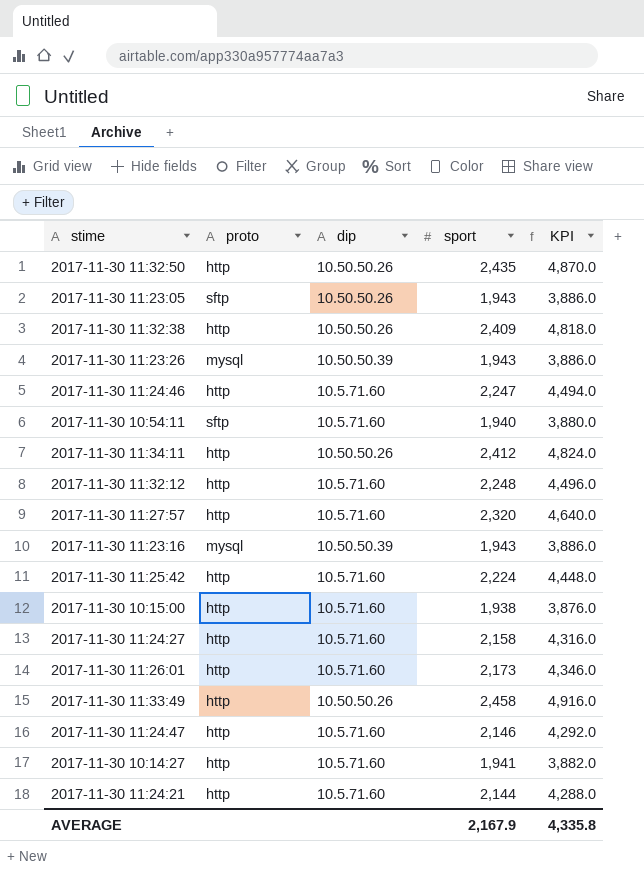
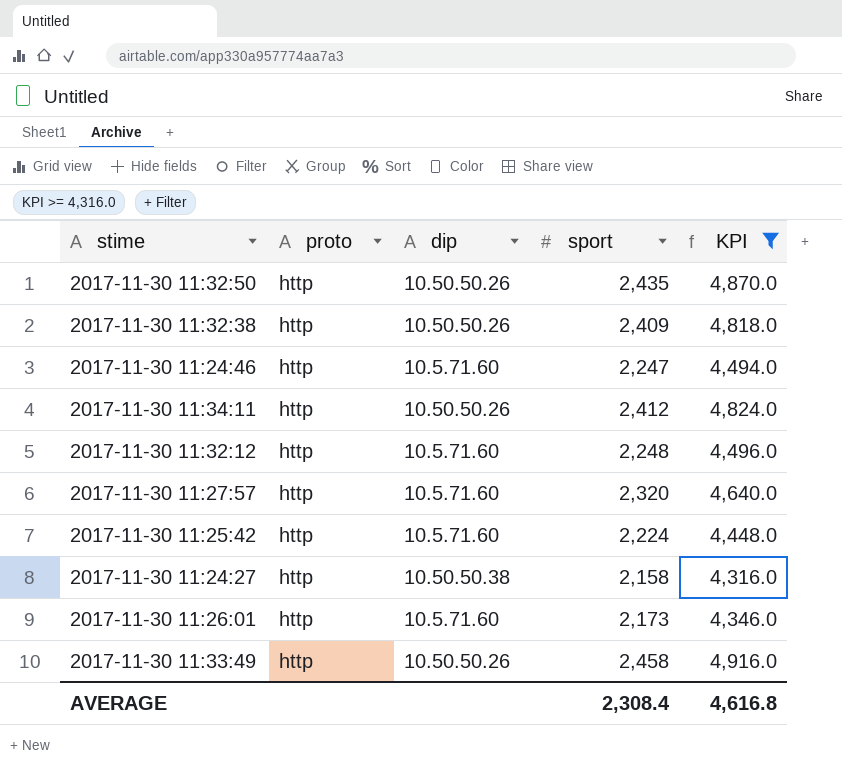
filter: none -> KPI >= 4,316.0
2017-11-30 11:24:27 | dip: 10.5.71.60 -> 10.50.50.38
AVERAGE | sport: 2,167.9 -> 2,308.4
AVERAGE | KPI: 4,335.8 -> 4,616.8

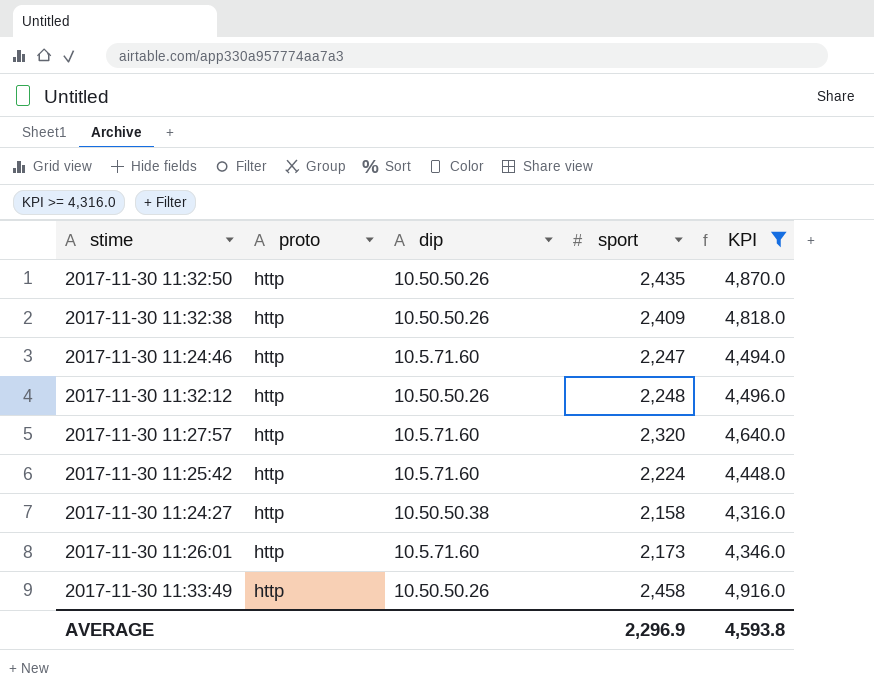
row 2017-11-30 11:34:11: http | 10.50.50.26 | 2,412 | 4,824.0 -> none
2017-11-30 11:32:12 | dip: 10.5.71.60 -> 10.50.50.26
AVERAGE | sport: 2,308.4 -> 2,296.9
AVERAGE | KPI: 4,616.8 -> 4,593.8

